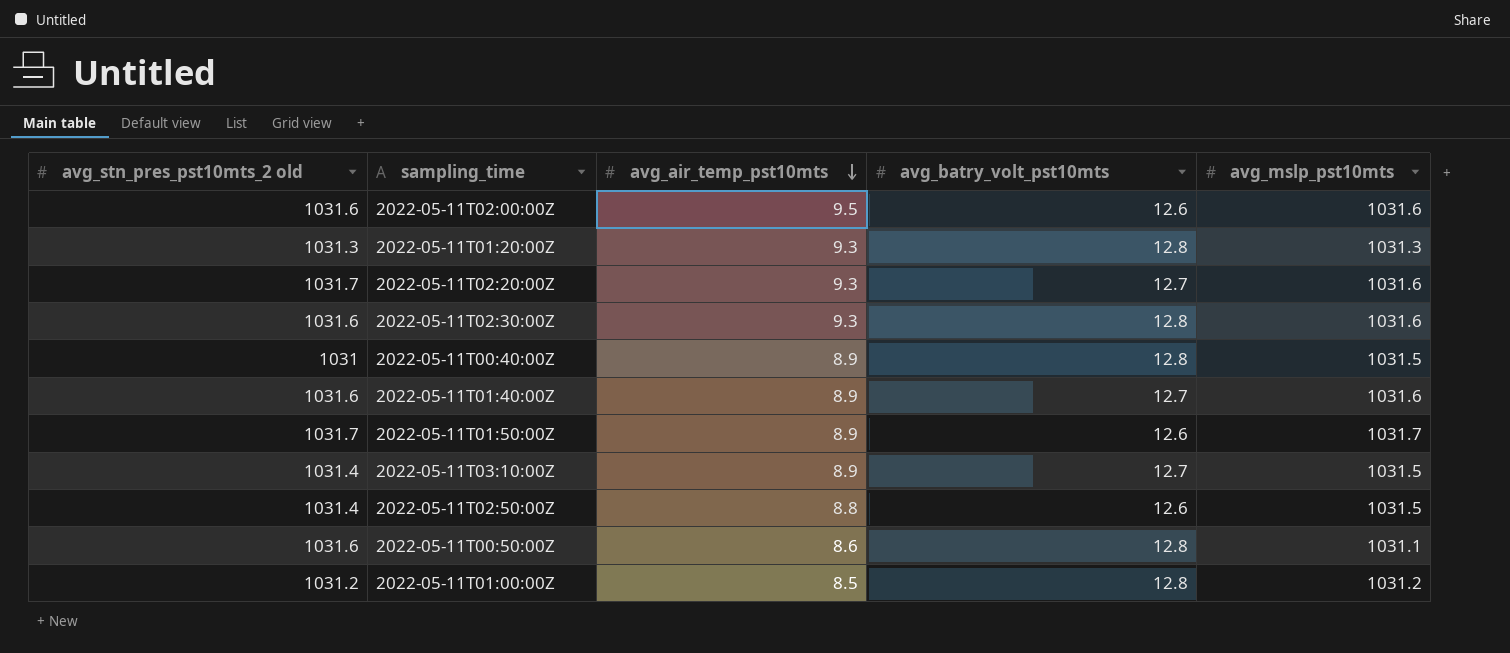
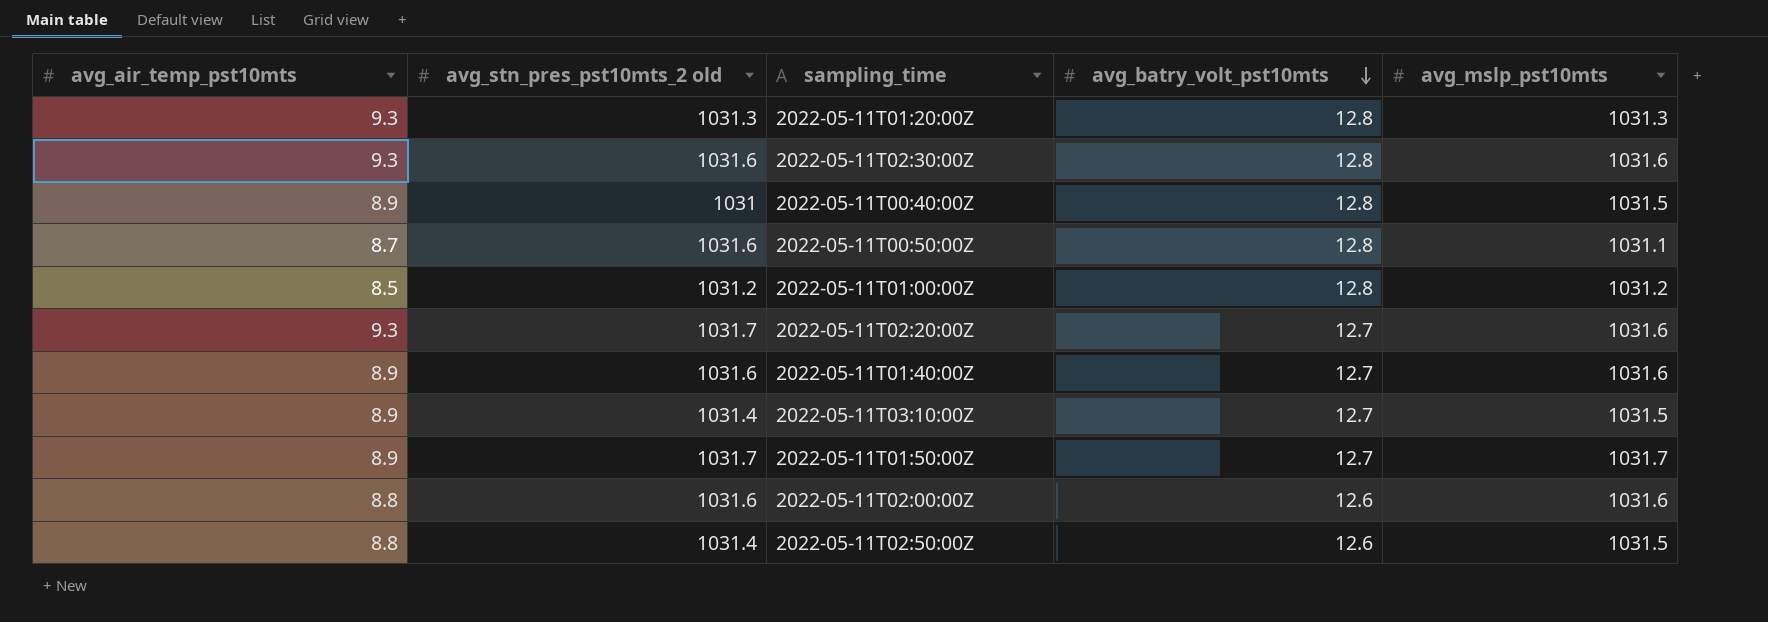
row order: avg_air_temp_pst10mts descending -> avg_batry_volt_pst10mts descending
column avg_air_temp_pst10mts | position: 3 -> 1
2022-05-11T00:50:00Z | avg_air_temp_pst10mts: 8.6 -> 8.7
2022-05-11T01:50:00Z | avg_batry_volt_pst10mts: 12.6 -> 12.7
2022-05-11T02:00:00Z | avg_air_temp_pst10mts: 9.5 -> 8.8

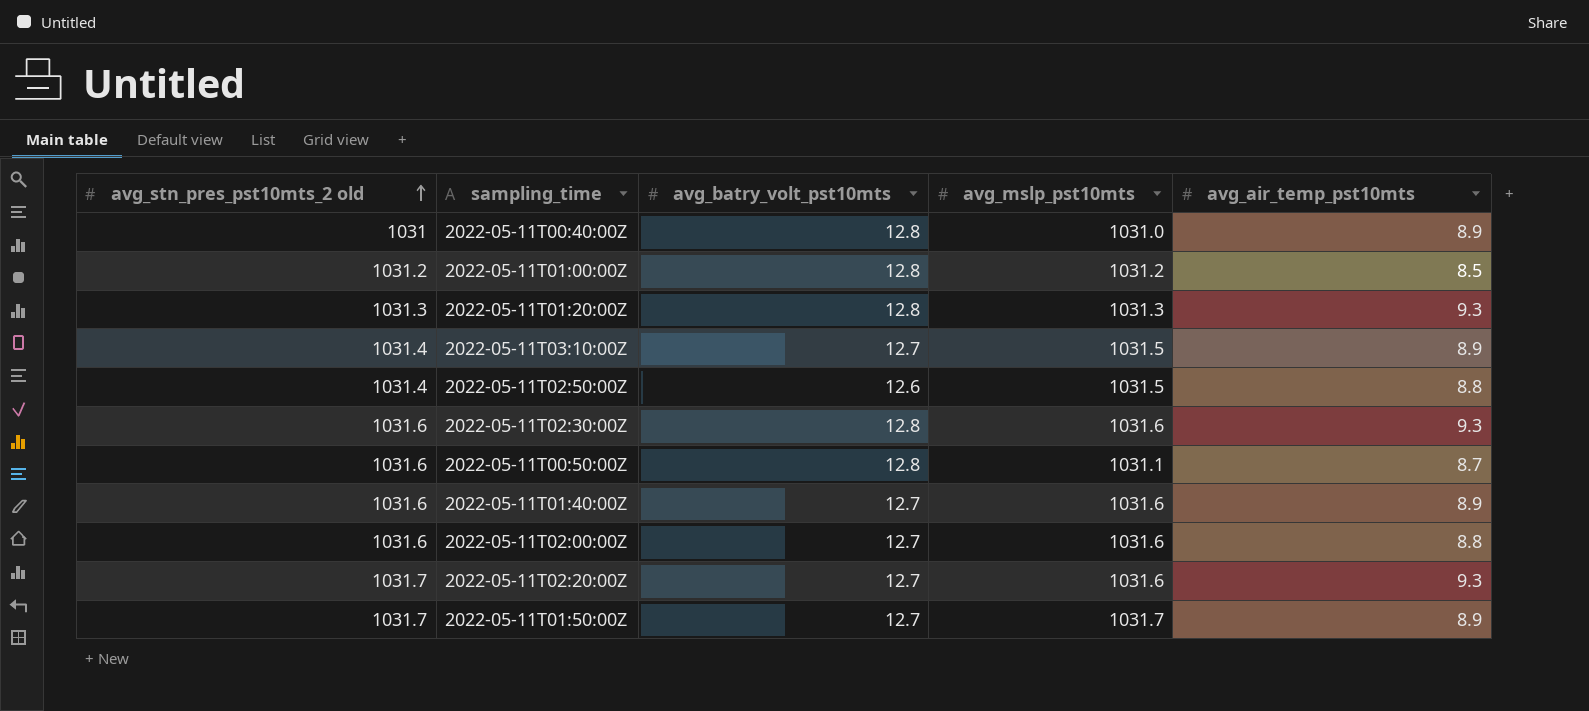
row order: avg_batry_volt_pst10mts descending -> avg_stn_pres_pst10mts_2 old ascending
column avg_air_temp_pst10mts | position: 1 -> 5
2022-05-11T00:40:00Z | avg_mslp_pst10mts: 1031.5 -> 1031.0
2022-05-11T02:00:00Z | avg_batry_volt_pst10mts: 12.6 -> 12.7

